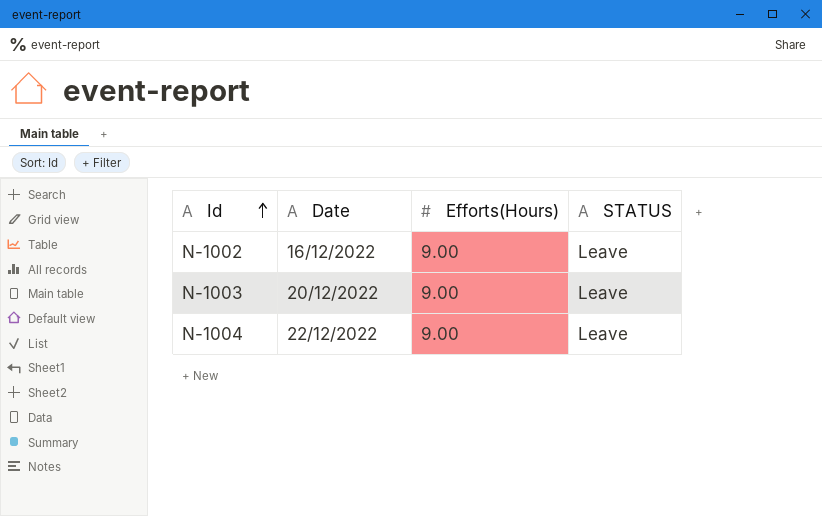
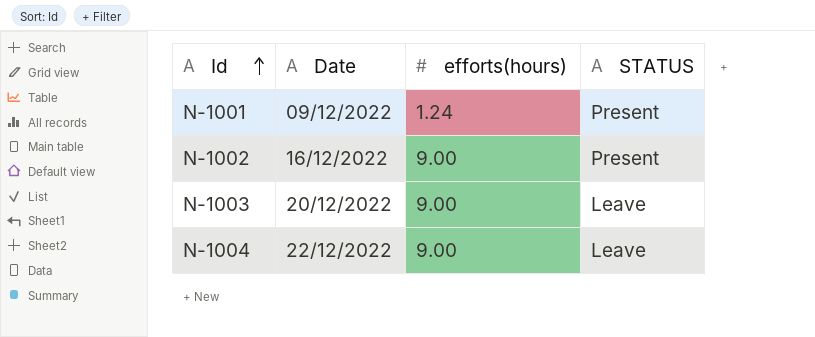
column name: Efforts(Hours) -> efforts(hours)
row N-1001: none -> 09/12/2022 | 1.24 | Present
N-1002 | STATUS: Leave -> Present

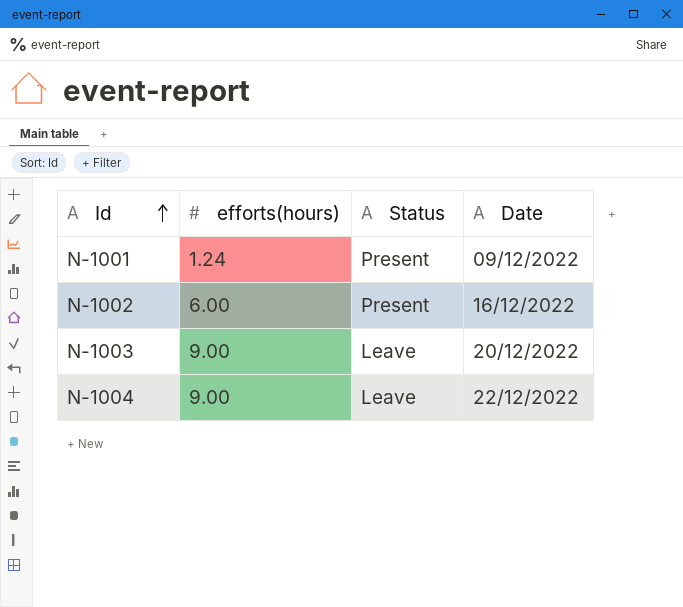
column name: STATUS -> Status
column Date | position: 2 -> 4
N-1002 | efforts(hours): 9.00 -> 6.00

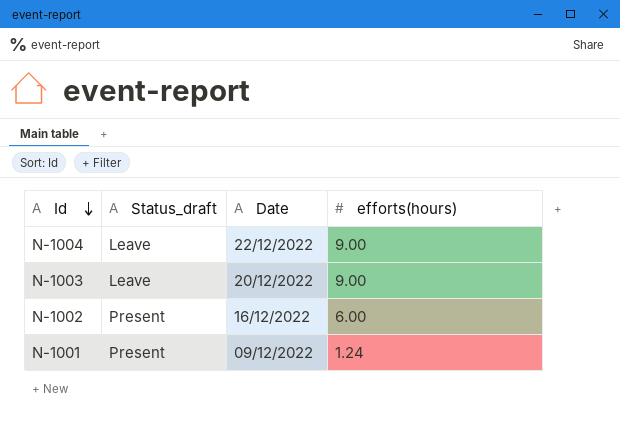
row order: Id ascending -> Id descending
column name: Status -> Status_draft
column efforts(hours) | position: 2 -> 4

